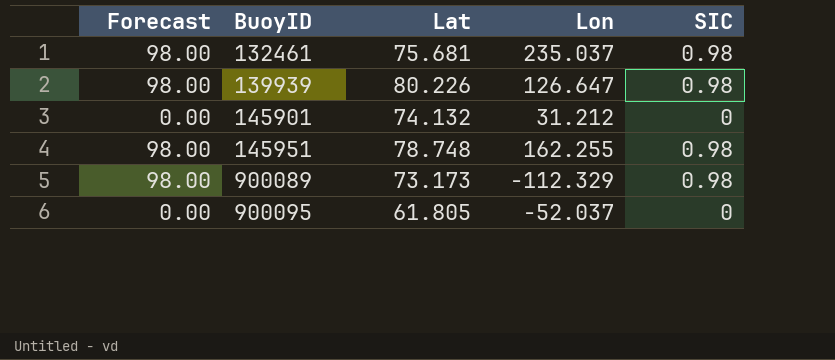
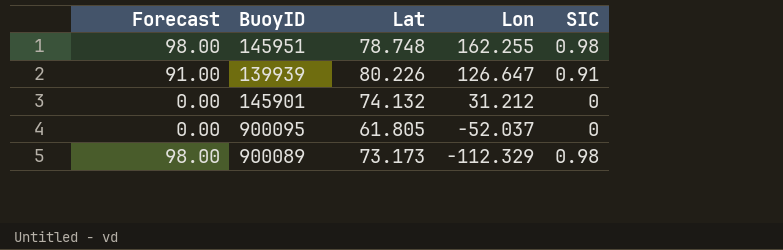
row order: BuoyID ascending -> Lon descending
row 132461: 98.00 | 75.681 | 235.037 | 0.98 -> none
139939 | Forecast: 98.00 -> 91.00
139939 | SIC: 0.98 -> 0.91

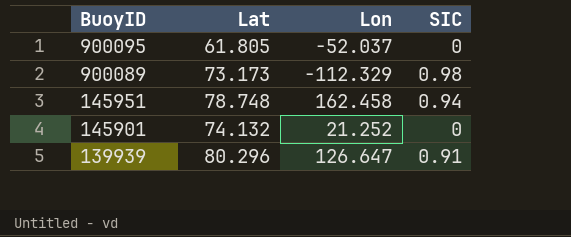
row order: Lon descending -> BuoyID descending
column Forecast | formula: [SIC] * 100 -> none
145951 | Lon: 162.255 -> 162.458
145951 | SIC: 0.98 -> 0.94
145901 | Lon: 31.212 -> 21.252
139939 | Lat: 80.226 -> 80.296

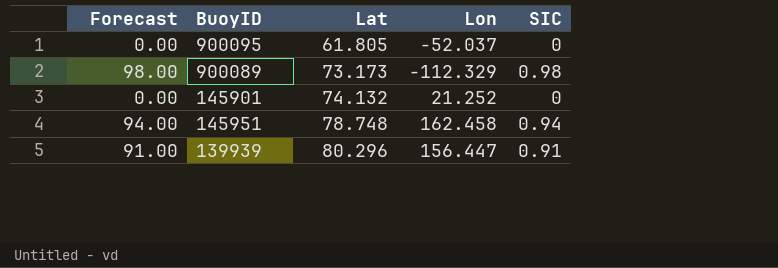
row order: BuoyID descending -> Lat ascending
column Forecast | formula: none -> [SIC] * 100
139939 | Lon: 126.647 -> 156.447

